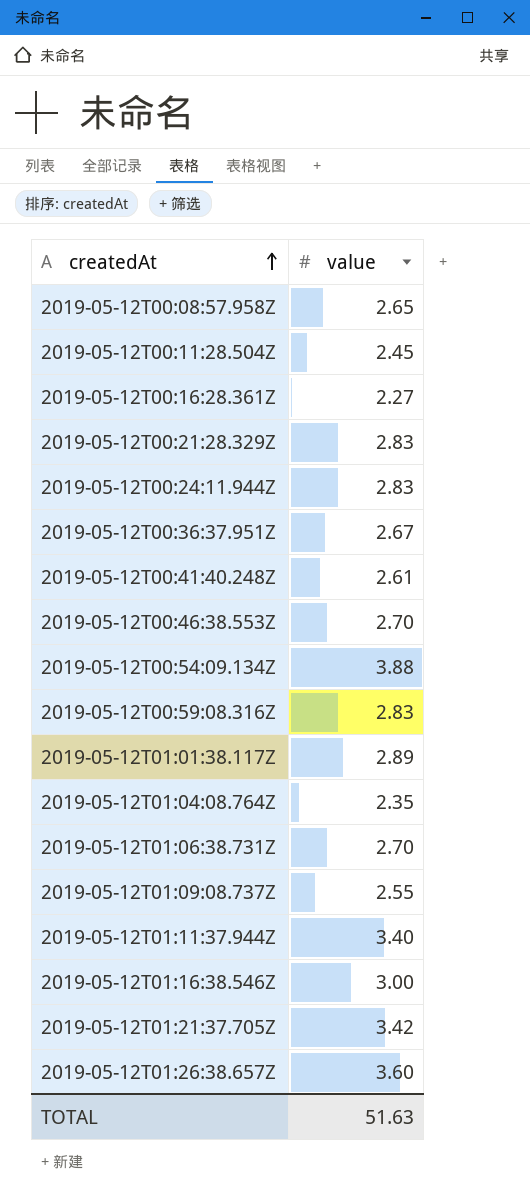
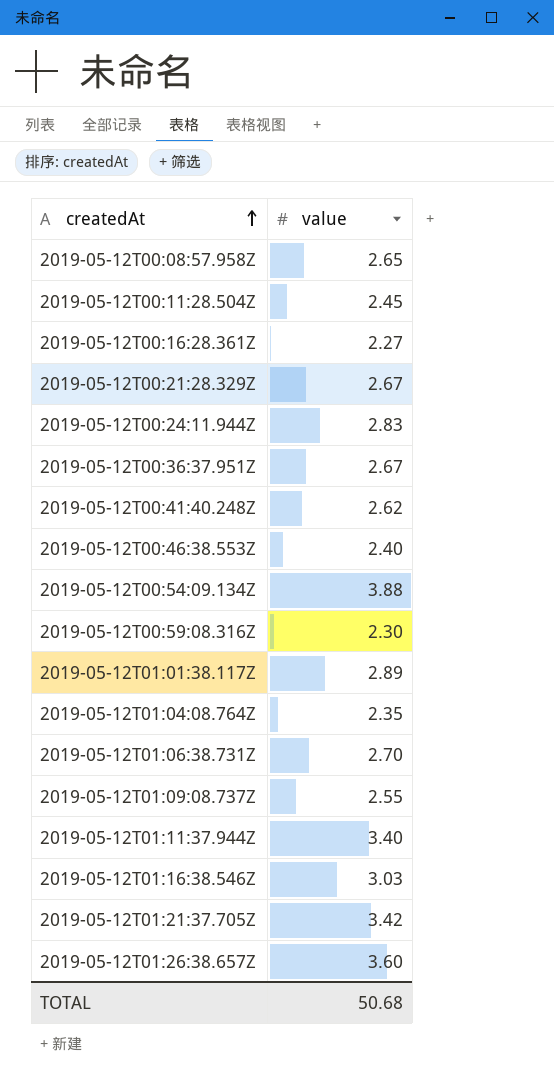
2019-05-12T00:21:28.329Z | value: 2.83 -> 2.67
2019-05-12T00:41:40.248Z | value: 2.61 -> 2.62
2019-05-12T00:46:38.553Z | value: 2.70 -> 2.40
2019-05-12T00:59:08.316Z | value: 2.83 -> 2.30
2019-05-12T01:16:38.546Z | value: 3.00 -> 3.03
TOTAL | value: 51.63 -> 50.68

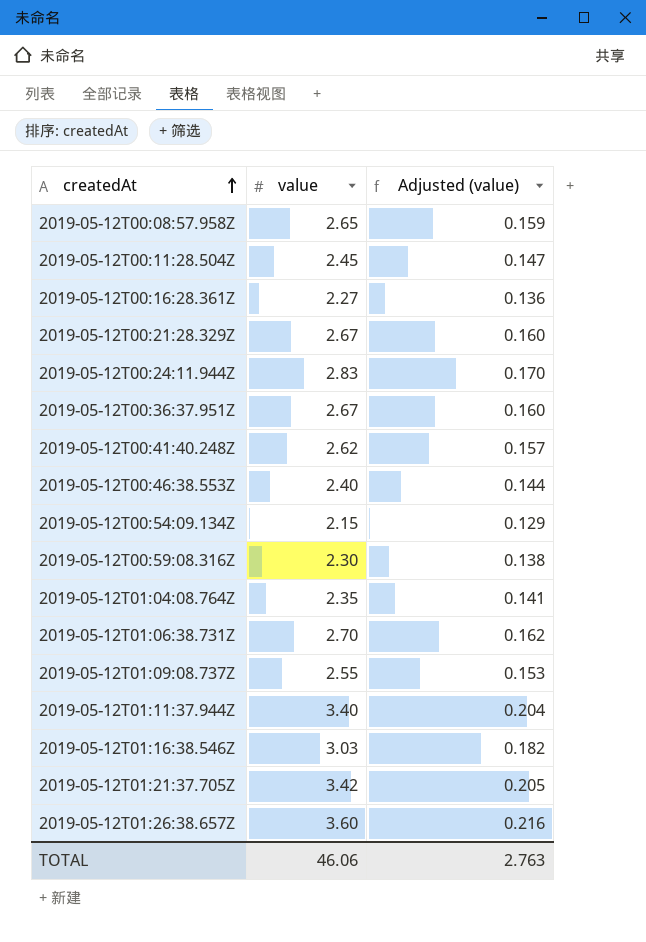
column Adjusted (value) | formula: none -> [value] * 0.06
row 2019-05-12T01:01:38.117Z: 2.89 -> none
2019-05-12T00:54:09.134Z | value: 3.88 -> 2.15
TOTAL | value: 50.68 -> 46.06

